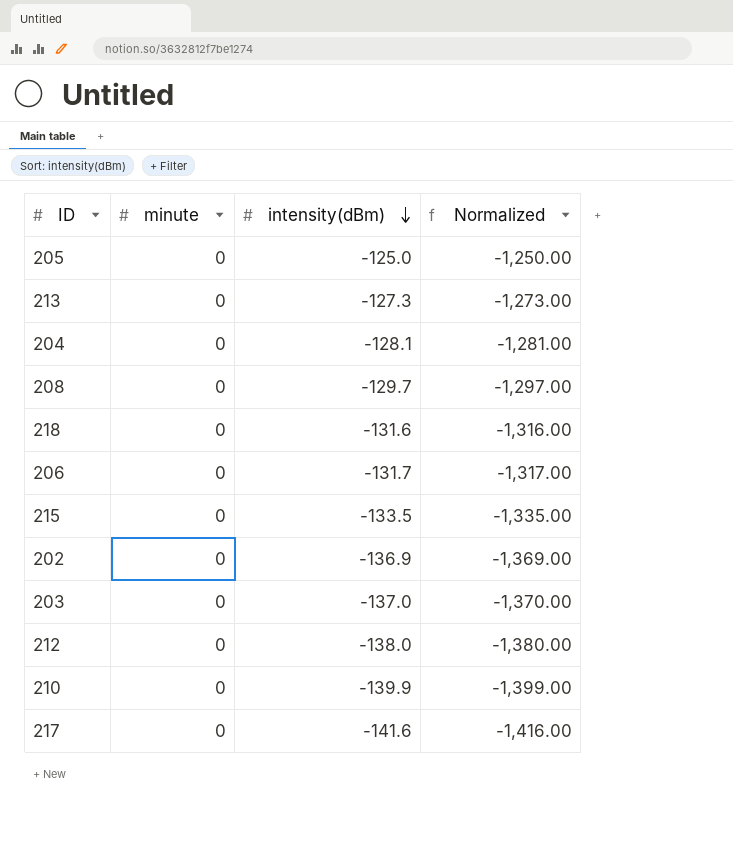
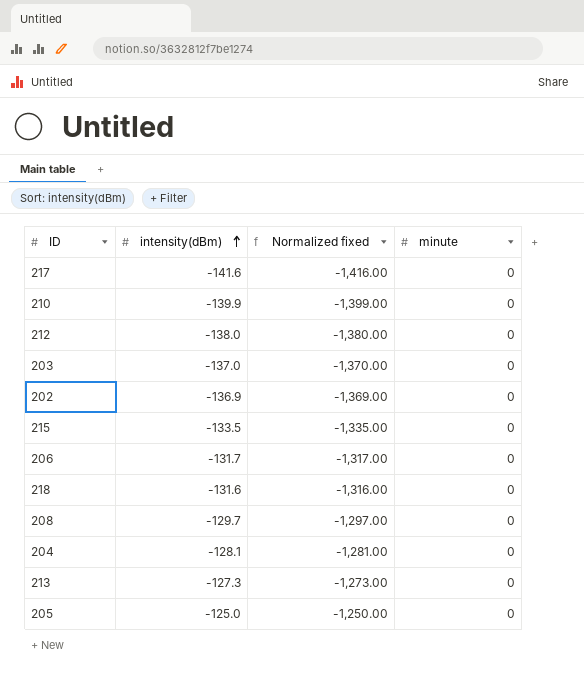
row order: intensity(dBm) descending -> intensity(dBm) ascending
column name: Normalized -> Normalized fixed
column minute | position: 2 -> 4

